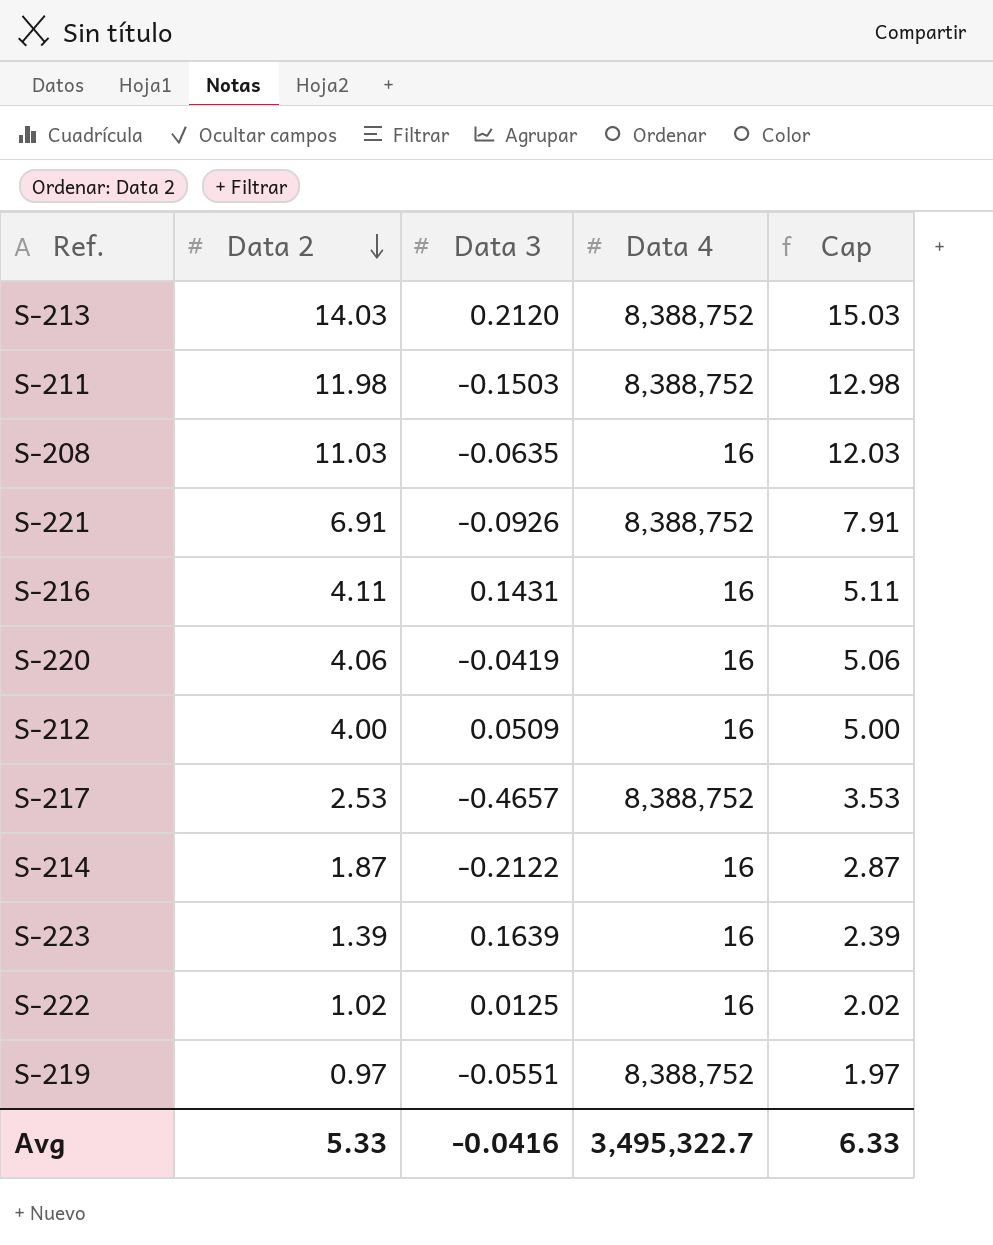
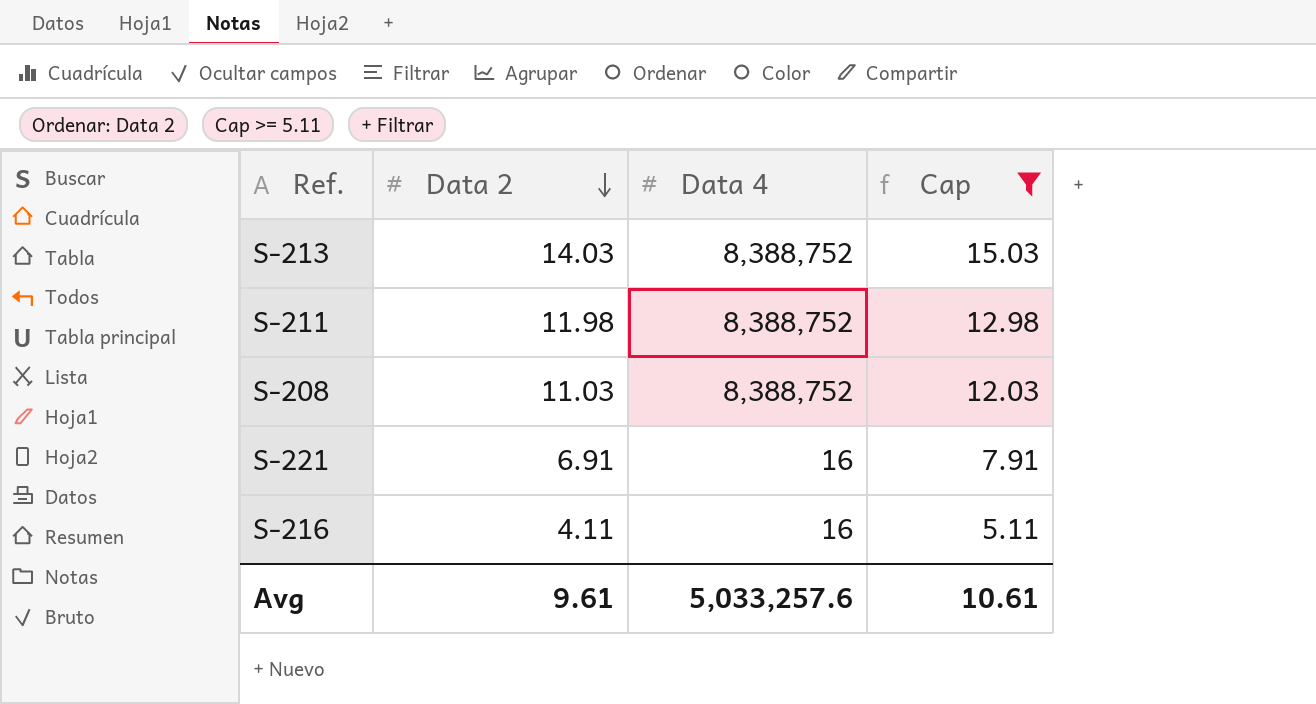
filter: none -> Cap >= 5.11
column Data 3 | position: 3 -> none
S-208 | Data 4: 16 -> 8,388,752
S-221 | Data 4: 8,388,752 -> 16
Avg | Data 2: 5.33 -> 9.61
Avg | Data 4: 3,495,322.7 -> 5,033,257.6
Avg | Cap: 6.33 -> 10.61

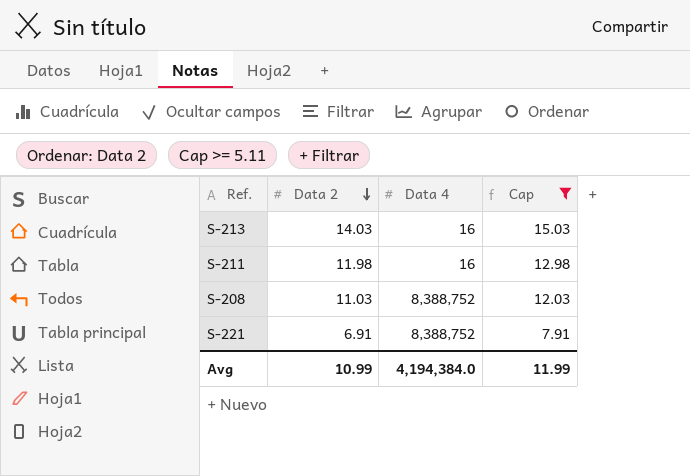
row S-216: 4.11 | 16 | 5.11 -> none
S-213 | Data 4: 8,388,752 -> 16
S-211 | Data 4: 8,388,752 -> 16
S-221 | Data 4: 16 -> 8,388,752
Avg | Data 2: 9.61 -> 10.99
Avg | Data 4: 5,033,257.6 -> 4,194,384.0
Avg | Cap: 10.61 -> 11.99

